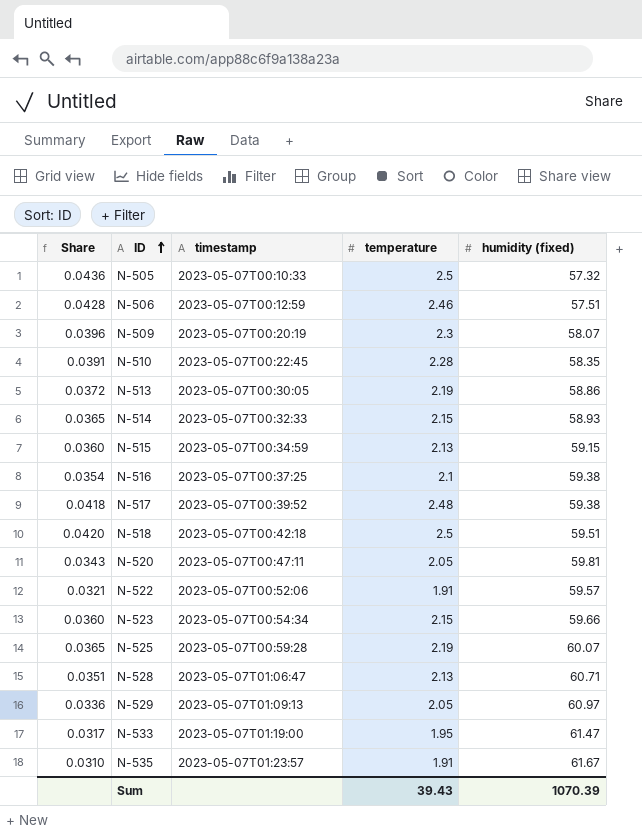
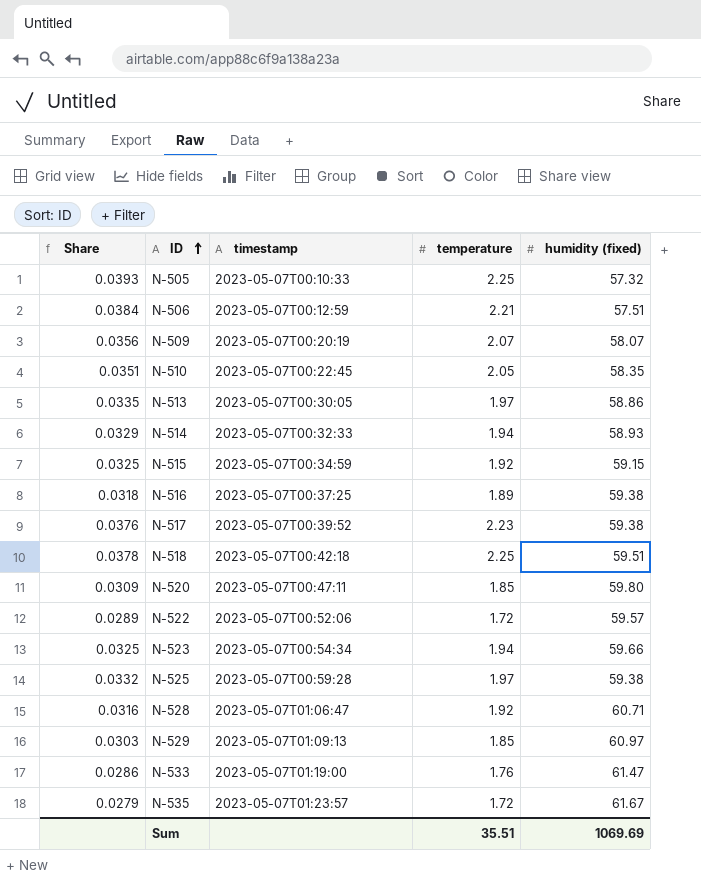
N-505 | Share: 0.0436 -> 0.0393
N-505 | temperature: 2.5 -> 2.25
N-506 | Share: 0.0428 -> 0.0384
N-506 | temperature: 2.46 -> 2.21
N-509 | Share: 0.0396 -> 0.0356
N-509 | temperature: 2.3 -> 2.07
N-510 | Share: 0.0391 -> 0.0351
N-510 | temperature: 2.28 -> 2.05
N-513 | Share: 0.0372 -> 0.0335
N-513 | temperature: 2.19 -> 1.97
N-514 | Share: 0.0365 -> 0.0329
N-514 | temperature: 2.15 -> 1.94
N-515 | Share: 0.0360 -> 0.0325
N-515 | temperature: 2.13 -> 1.92
N-516 | Share: 0.0354 -> 0.0318
N-516 | temperature: 2.1 -> 1.89
N-517 | Share: 0.0418 -> 0.0376
N-517 | temperature: 2.48 -> 2.23
N-518 | Share: 0.0420 -> 0.0378
N-518 | temperature: 2.5 -> 2.25
N-520 | Share: 0.0343 -> 0.0309
N-520 | temperature: 2.05 -> 1.85
N-520 | humidity (fixed): 59.81 -> 59.80
N-522 | Share: 0.0321 -> 0.0289
N-522 | temperature: 1.91 -> 1.72
N-523 | Share: 0.0360 -> 0.0325
N-523 | temperature: 2.15 -> 1.94
N-525 | Share: 0.0365 -> 0.0332
N-525 | temperature: 2.19 -> 1.97
N-525 | humidity (fixed): 60.07 -> 59.38
N-528 | Share: 0.0351 -> 0.0316
N-528 | temperature: 2.13 -> 1.92
N-529 | Share: 0.0336 -> 0.0303
N-529 | temperature: 2.05 -> 1.85
N-533 | Share: 0.0317 -> 0.0286
N-533 | temperature: 1.95 -> 1.76
N-535 | Share: 0.0310 -> 0.0279
N-535 | temperature: 1.91 -> 1.72
Sum | temperature: 39.43 -> 35.51
Sum | humidity (fixed): 1070.39 -> 1069.69

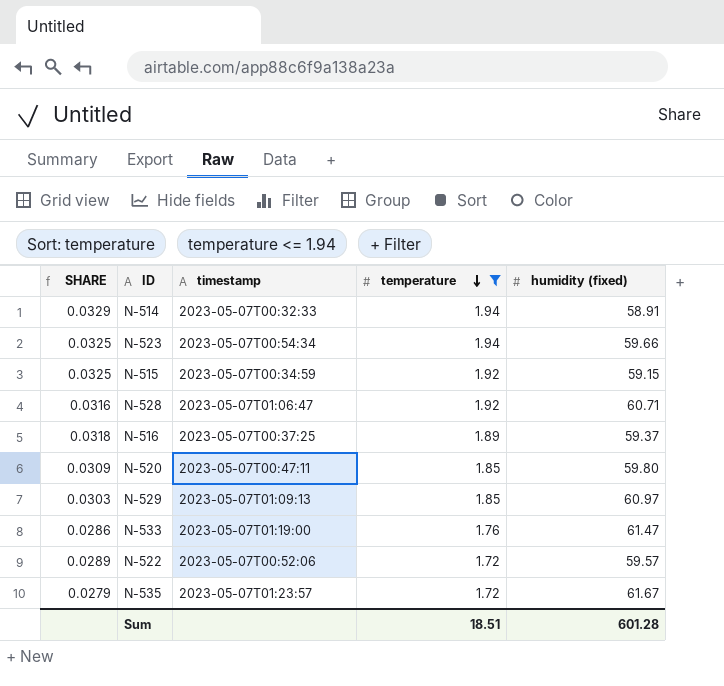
filter: none -> temperature <= 1.94
row order: ID ascending -> temperature descending
column name: Share -> SHARE
N-514 | humidity (fixed): 58.93 -> 58.91
N-516 | humidity (fixed): 59.38 -> 59.37
Sum | temperature: 35.51 -> 18.51
Sum | humidity (fixed): 1069.69 -> 601.28

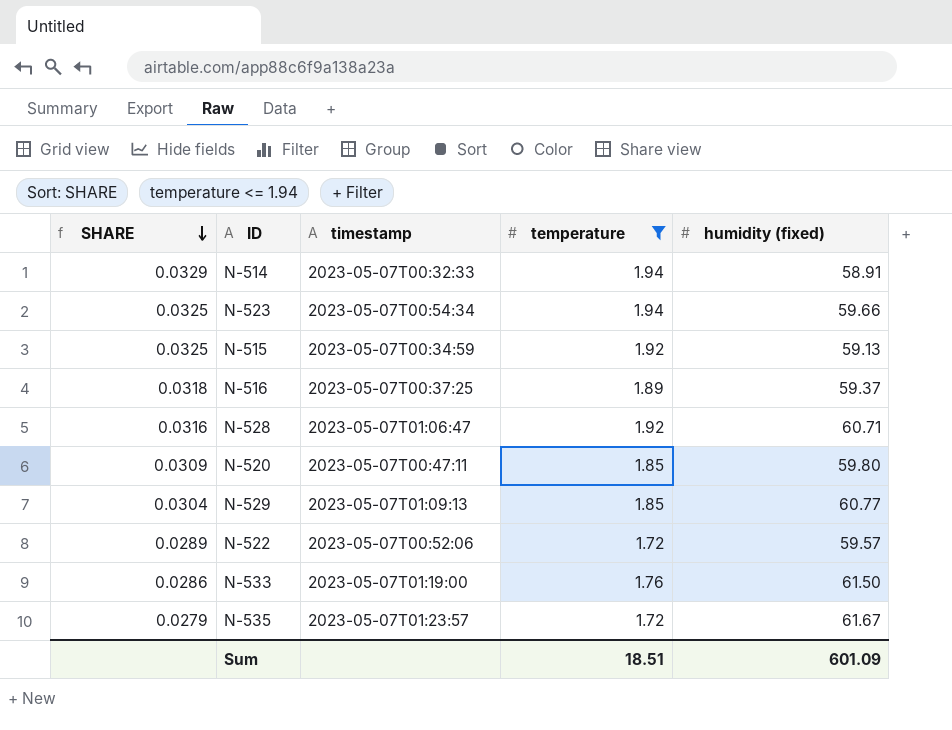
row order: temperature descending -> SHARE descending
N-515 | humidity (fixed): 59.15 -> 59.13
N-529 | SHARE: 0.0303 -> 0.0304
N-529 | humidity (fixed): 60.97 -> 60.77
N-533 | humidity (fixed): 61.47 -> 61.50
Sum | humidity (fixed): 601.28 -> 601.09

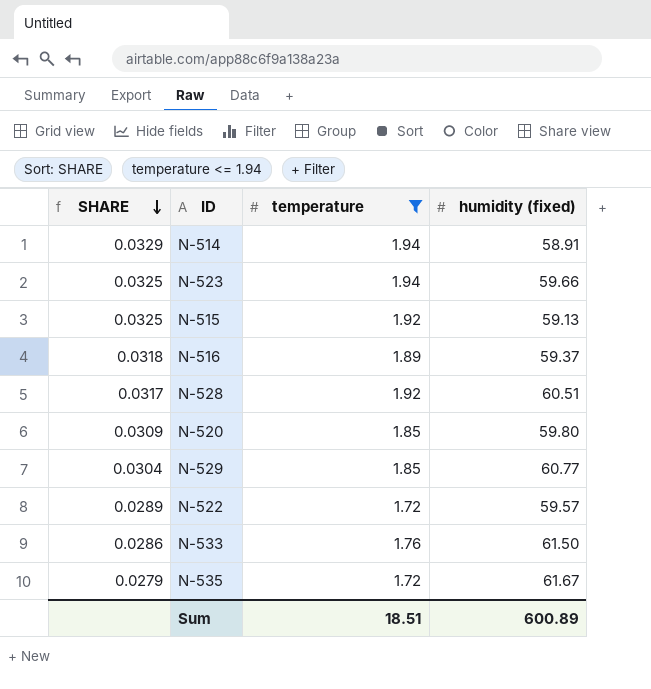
column timestamp | position: 3 -> none
N-528 | SHARE: 0.0316 -> 0.0317
N-528 | humidity (fixed): 60.71 -> 60.51
Sum | humidity (fixed): 601.09 -> 600.89

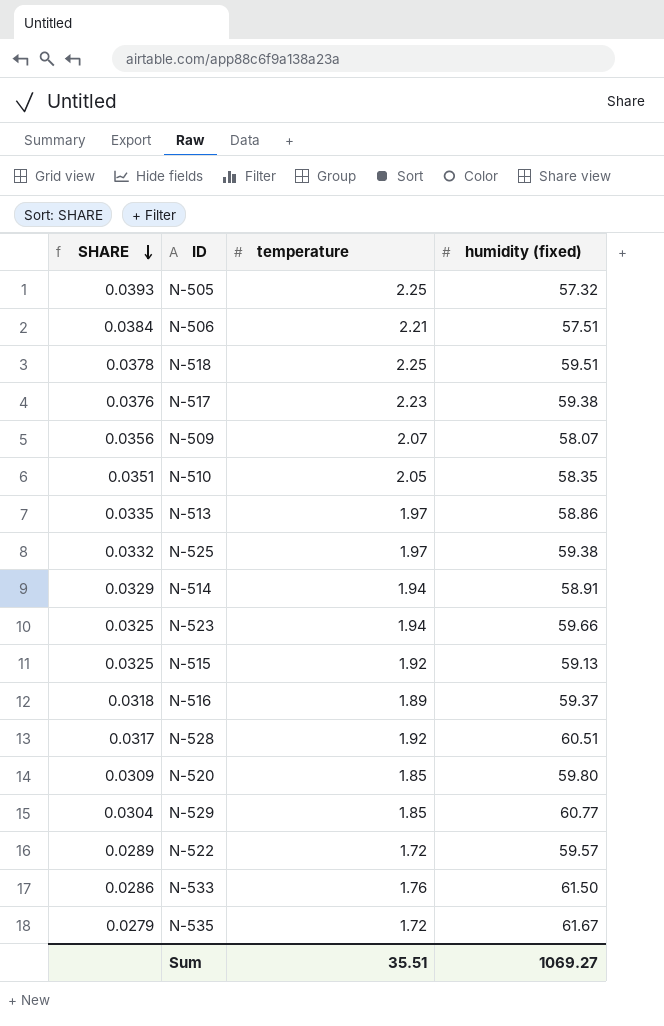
filter: temperature <= 1.94 -> none
Sum | temperature: 18.51 -> 35.51
Sum | humidity (fixed): 600.89 -> 1069.27

